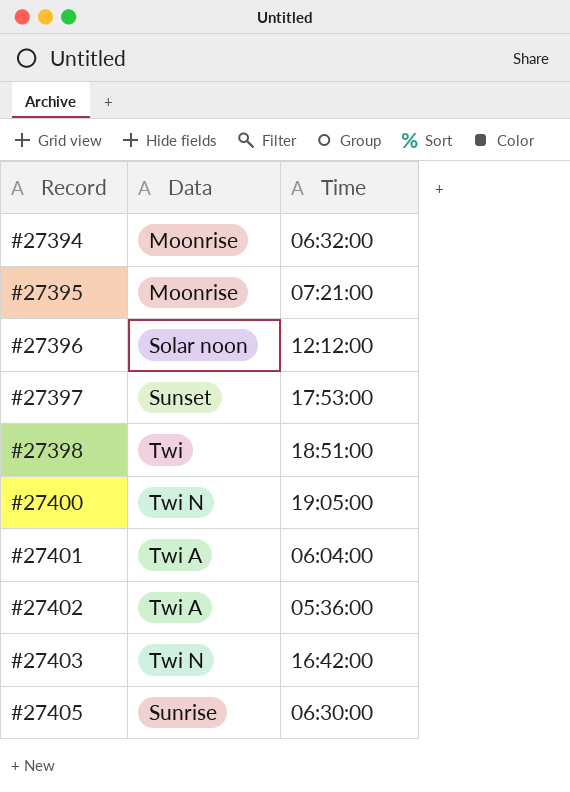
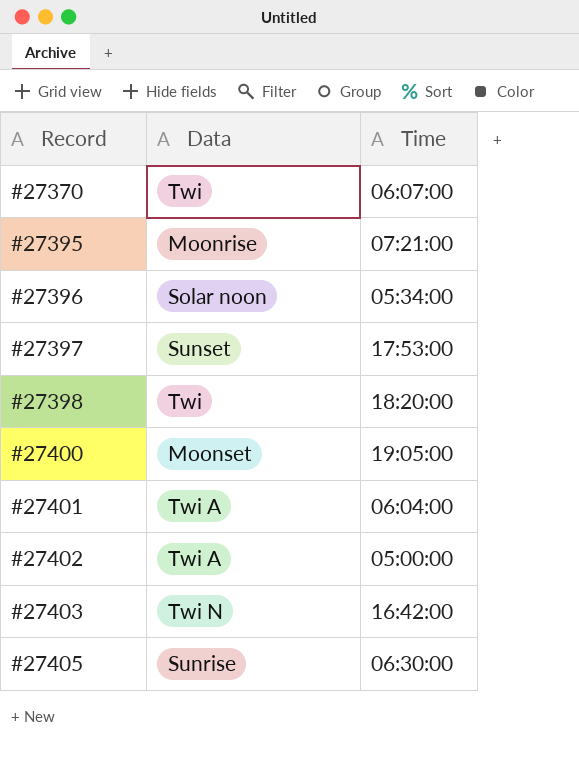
row #27394: Moonrise | 06:32:00 -> none
row #27370: none -> Twi | 06:07:00
#27396 | Time: 12:12:00 -> 05:34:00
#27398 | Time: 18:51:00 -> 18:20:00
#27400 | Data: Twi N -> Moonset
#27402 | Time: 05:36:00 -> 05:00:00

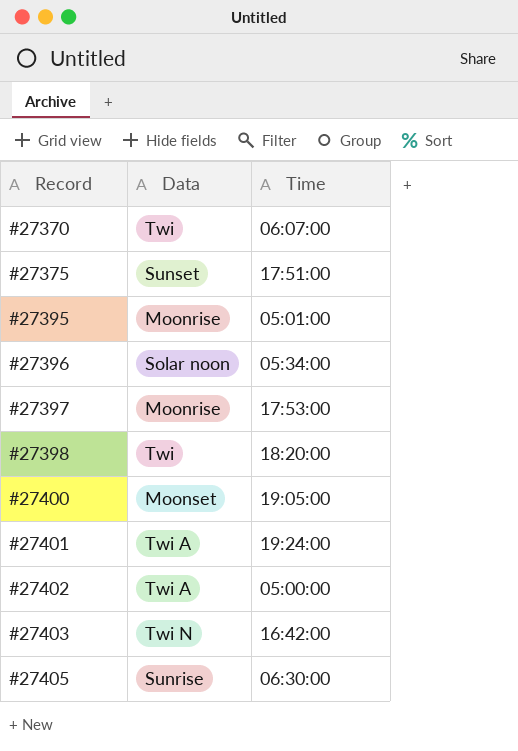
row #27375: none -> Sunset | 17:51:00
#27395 | Time: 07:21:00 -> 05:01:00
#27397 | Data: Sunset -> Moonrise
#27401 | Time: 06:04:00 -> 19:24:00

